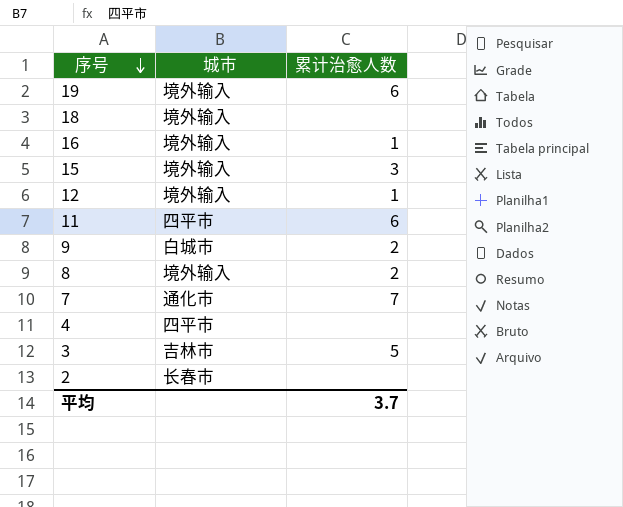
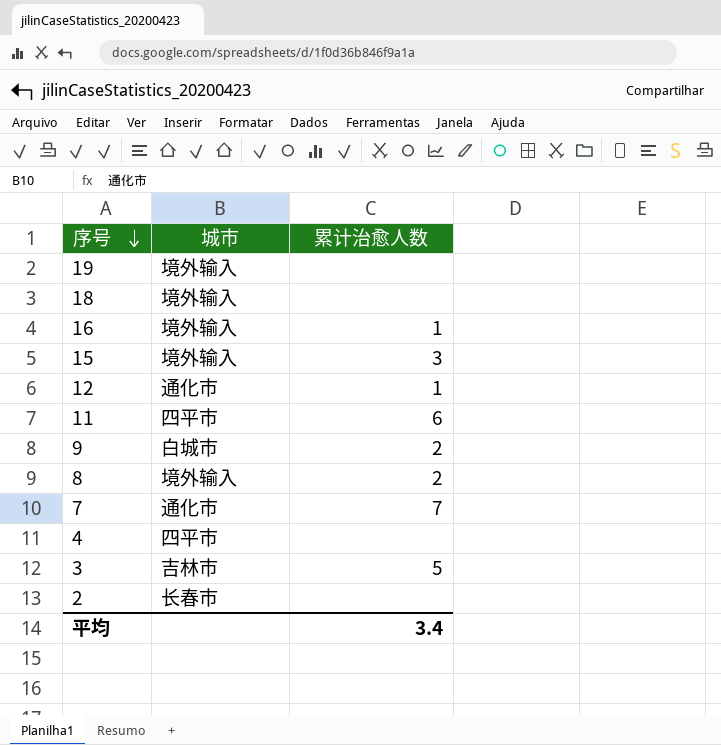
19 | 累计治愈人数: 6 -> none
12 | 城市: 境外输入 -> 通化市
平均 | 累计治愈人数: 3.7 -> 3.4

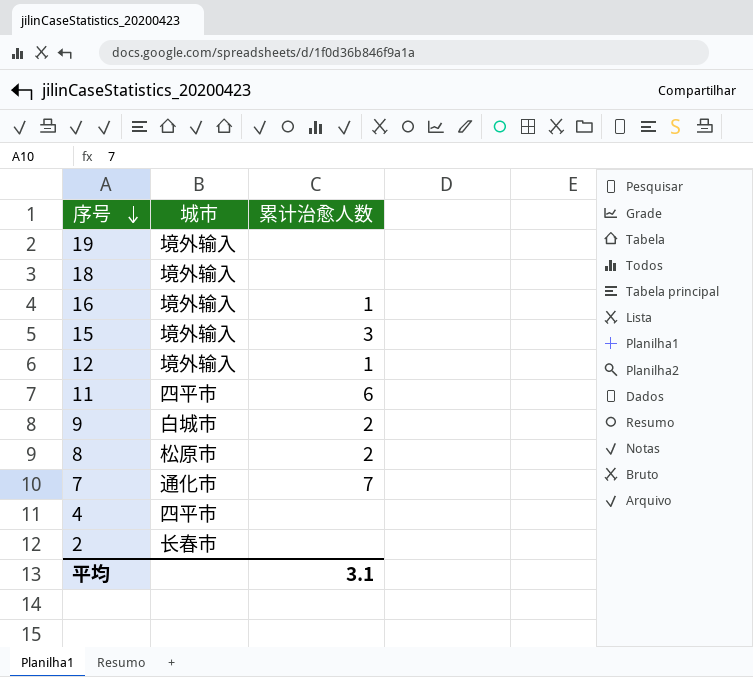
row 3: 吉林市 | 5 -> none
12 | 城市: 通化市 -> 境外输入
8 | 城市: 境外输入 -> 松原市
平均 | 累计治愈人数: 3.4 -> 3.1

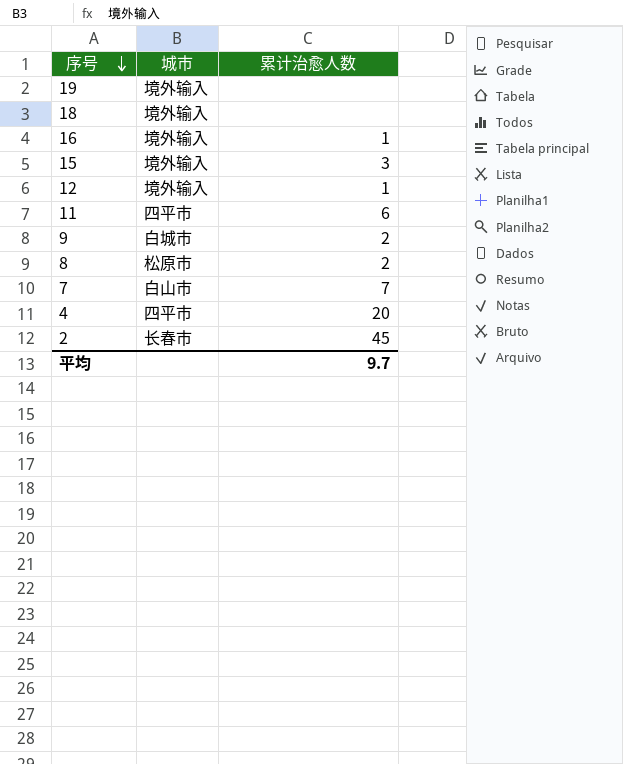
7 | 城市: 通化市 -> 白山市
4 | 累计治愈人数: none -> 20
2 | 累计治愈人数: none -> 45
平均 | 累计治愈人数: 3.1 -> 9.7

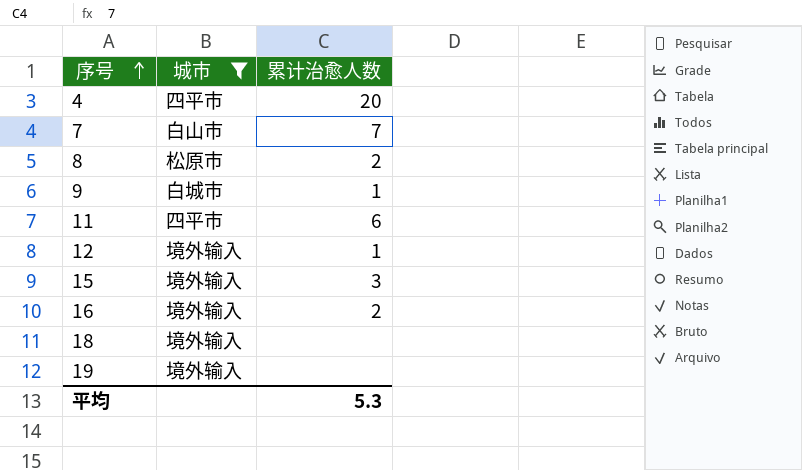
filter: none -> 城市 != 长春市
row order: 序号 descending -> 序号 ascending
9 | 累计治愈人数: 2 -> 1
16 | 累计治愈人数: 1 -> 2
平均 | 累计治愈人数: 9.7 -> 5.3

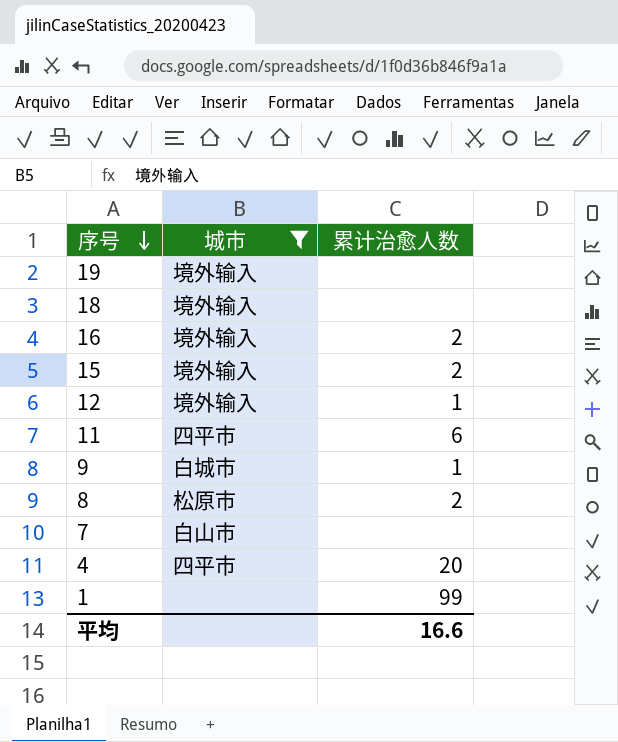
row order: 序号 ascending -> 序号 descending
15 | 累计治愈人数: 3 -> 2
7 | 累计治愈人数: 7 -> none
row 1: none -> none | 99
平均 | 累计治愈人数: 5.3 -> 16.6

